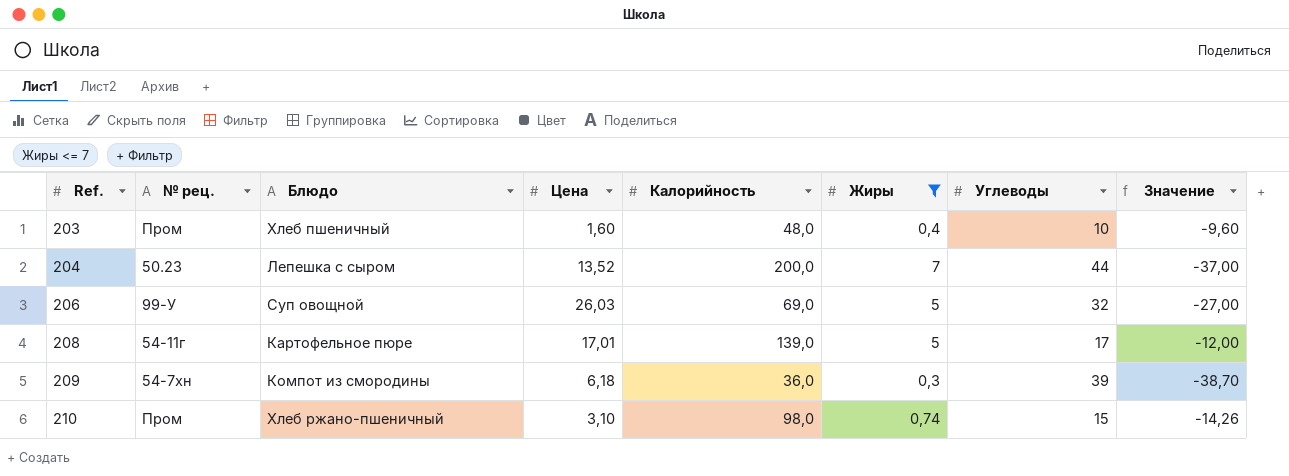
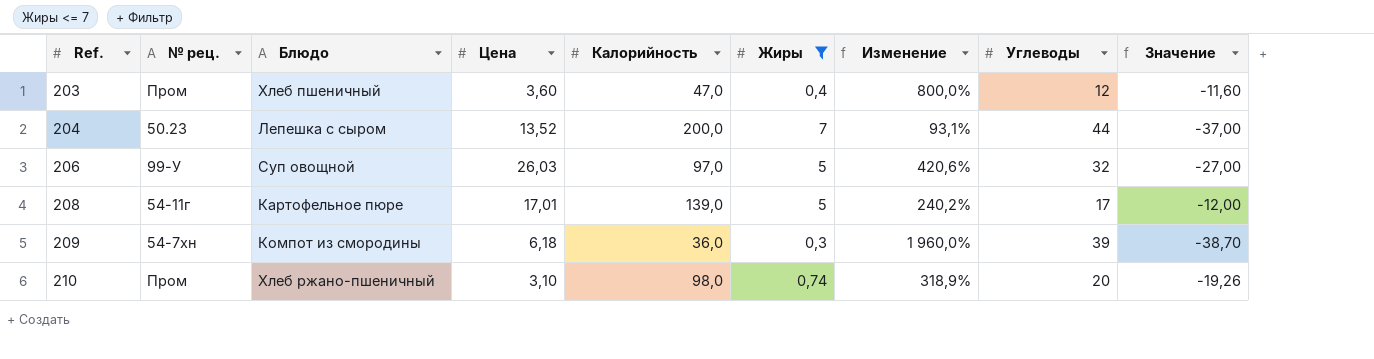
column Изменение | formula: none -> ([Цена] - [Жиры]) / [Жиры]
203 | Цена: 1,60 -> 3,60
203 | Калорийность: 48,0 -> 47,0
203 | Углеводы: 10 -> 12
203 | Значение: -9,60 -> -11,60
206 | Калорийность: 69,0 -> 97,0
210 | Углеводы: 15 -> 20
210 | Значение: -14,26 -> -19,26

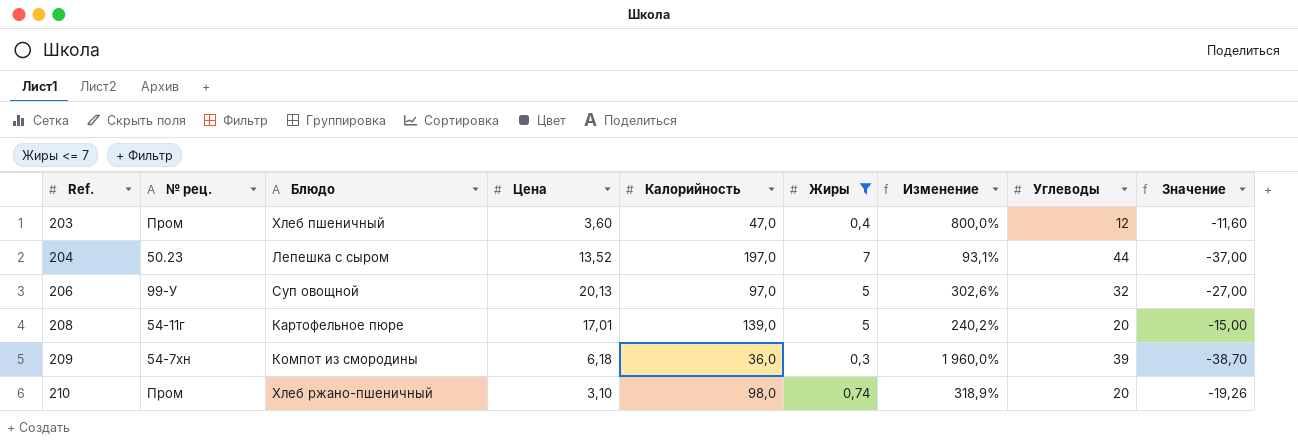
204 | Калорийность: 200,0 -> 197,0
206 | Цена: 26,03 -> 20,13
206 | Изменение: 420,6% -> 302,6%
208 | Углеводы: 17 -> 20
208 | Значение: -12,00 -> -15,00

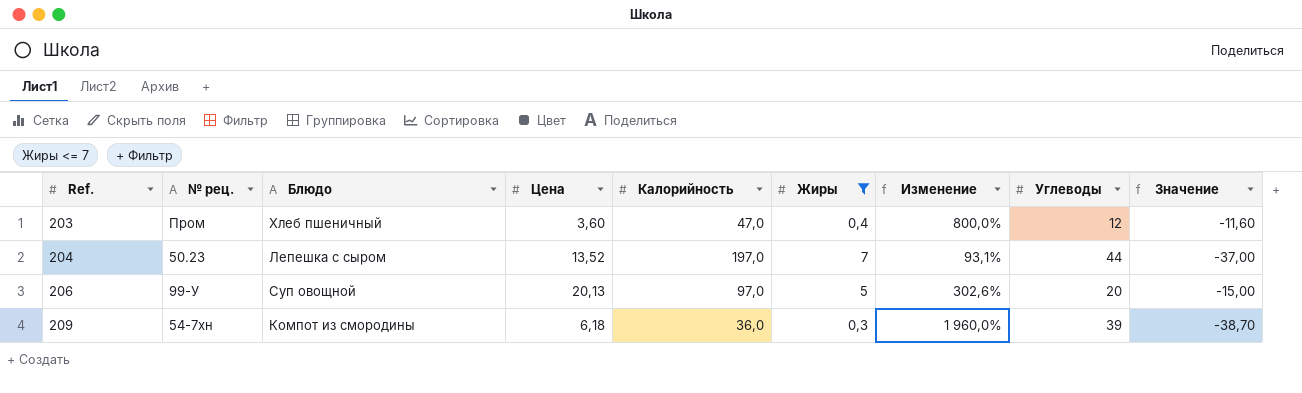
row 208: 54-11г | Картофельное пюре | 17,01 | 139,0 | 5 | 240,2% | 20 | -15,00 -> none
row 210: Пром | Хлеб ржано-пшеничный | 3,10 | 98,0 | 0,74 | 318,9% | 20 | -19,26 -> none
206 | Углеводы: 32 -> 20
206 | Значение: -27,00 -> -15,00

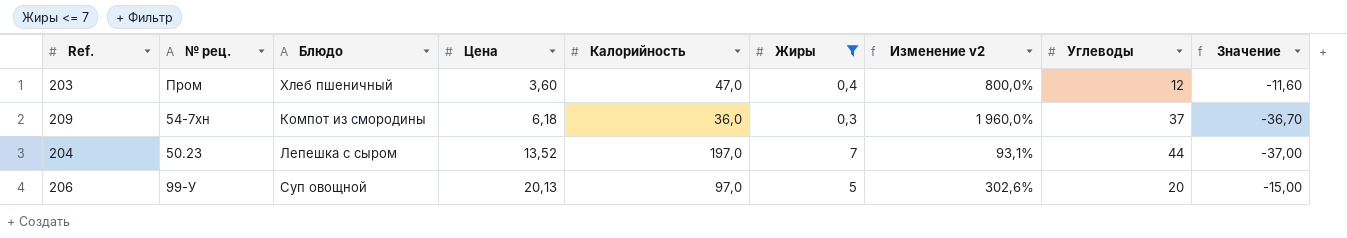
row order: Ref. ascending -> Цена ascending
column name: Изменение -> Изменение v2
209 | Углеводы: 39 -> 37
209 | Значение: -38,70 -> -36,70

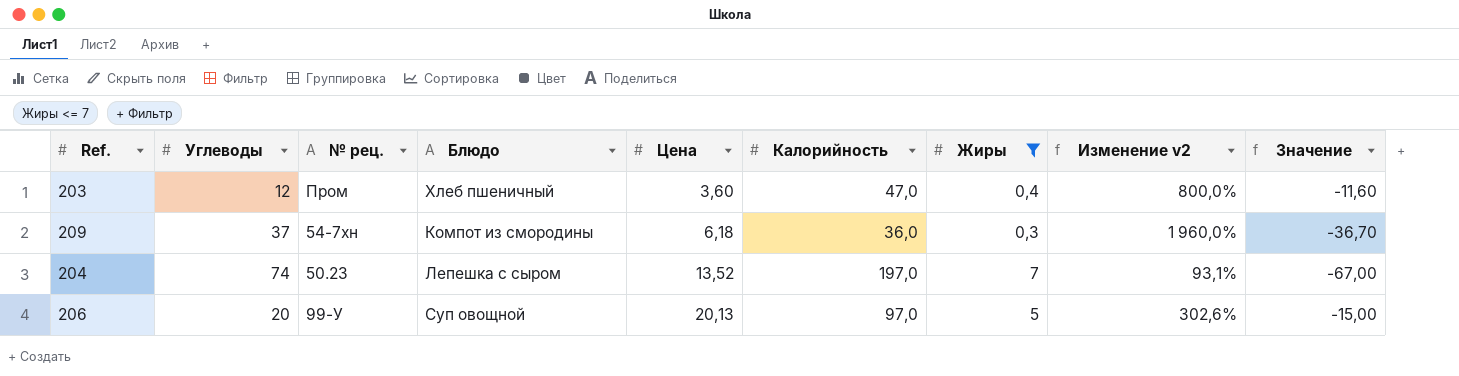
column Углеводы | position: 8 -> 2
204 | Углеводы: 44 -> 74
204 | Значение: -37,00 -> -67,00

